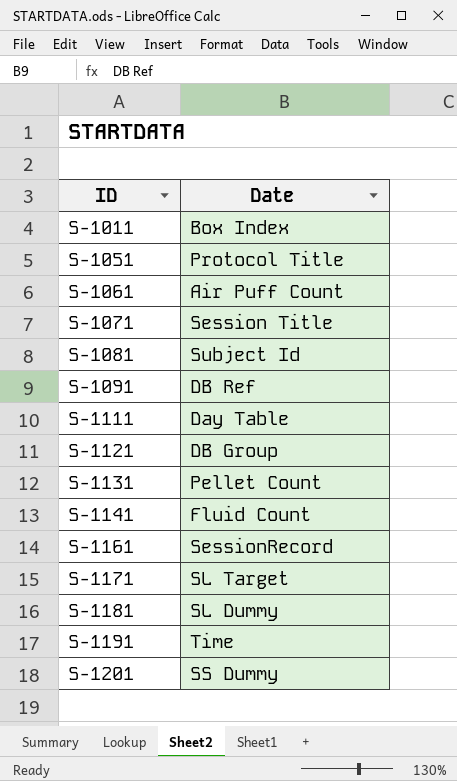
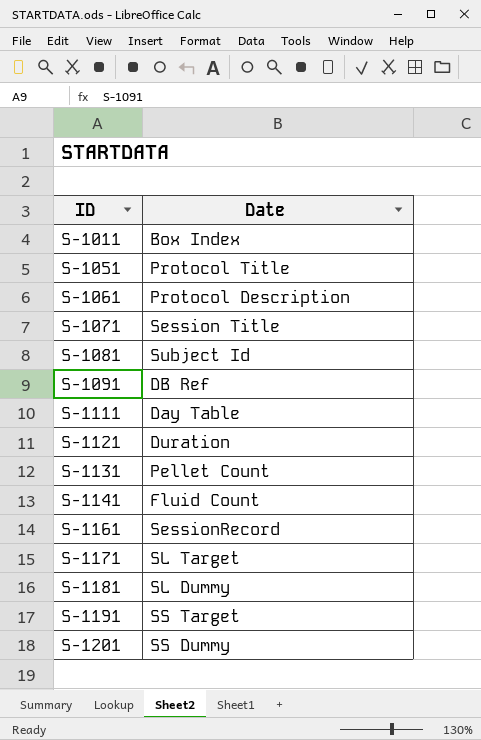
S-1061 | Date: Air Puff Count -> Protocol Description
S-1121 | Date: DB Group -> Duration
S-1191 | Date: Time -> SS Target

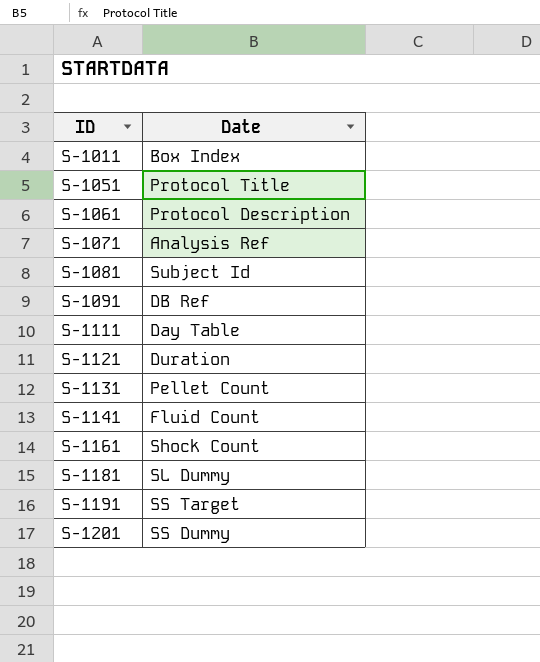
row S-1171: SL Target -> none
S-1071 | Date: Session Title -> Analysis Ref
S-1161 | Date: SessionRecord -> Shock Count

